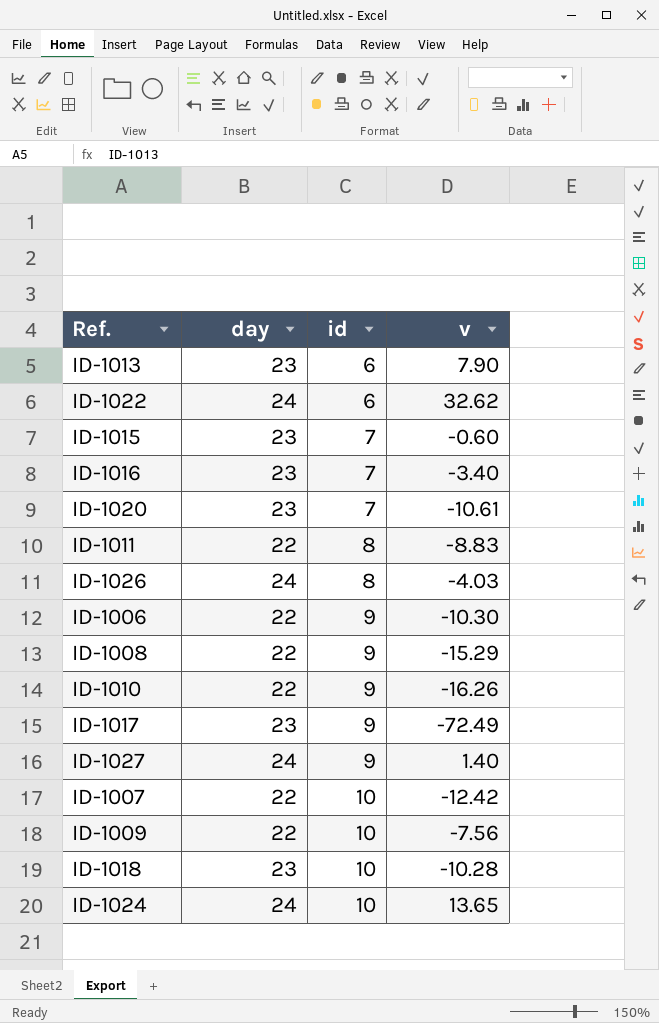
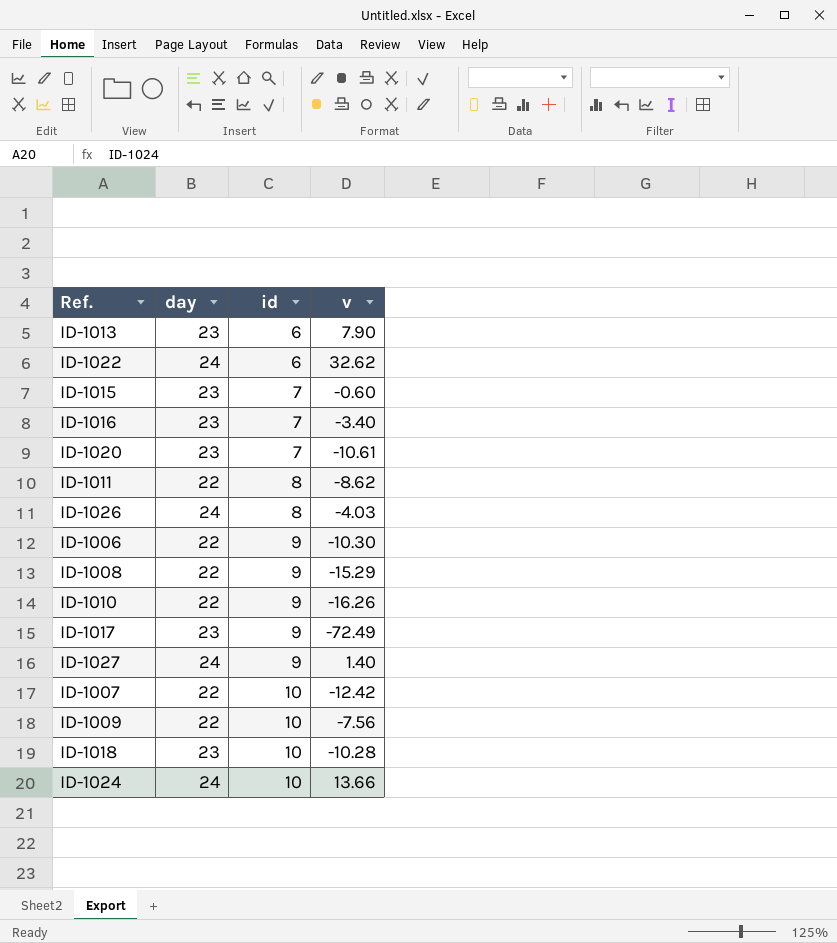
ID-1011 | v: -8.83 -> -8.62
ID-1024 | v: 13.65 -> 13.66

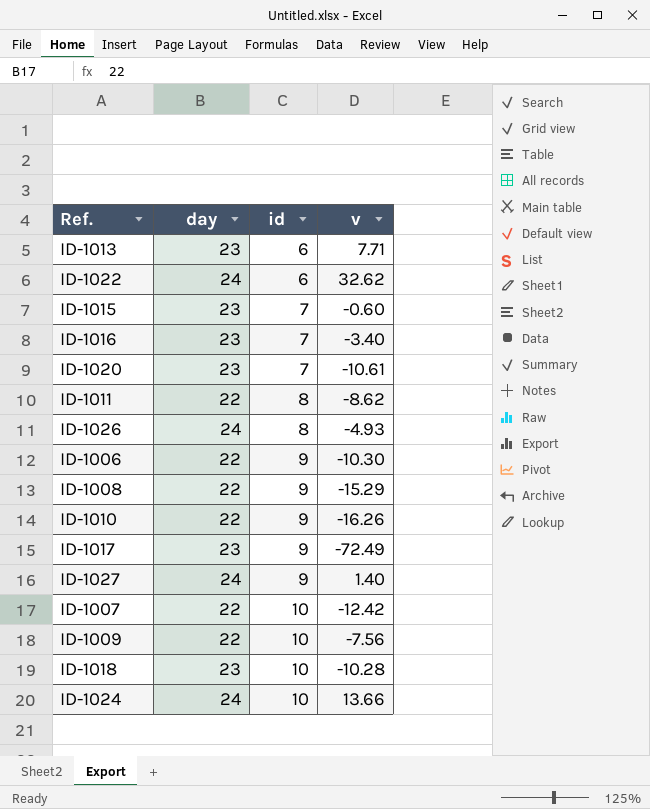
ID-1013 | v: 7.90 -> 7.71
ID-1026 | v: -4.03 -> -4.93

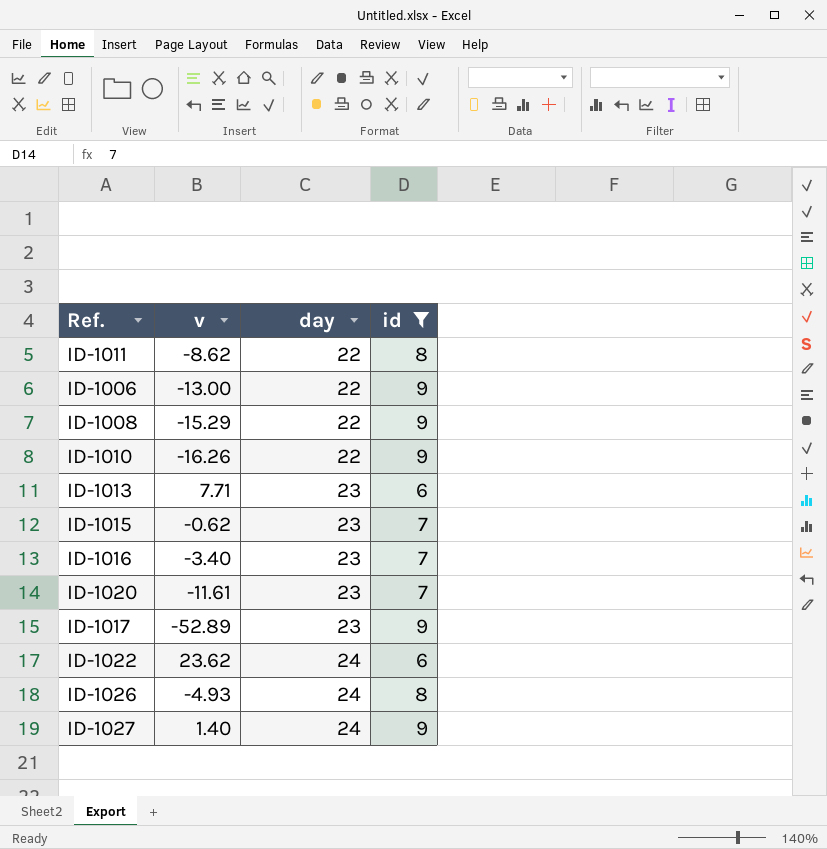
filter: none -> id != 10
row order: id ascending -> day ascending
column v | position: 4 -> 2
ID-1006 | v: -10.30 -> -13.00
ID-1015 | v: -0.60 -> -0.62
ID-1020 | v: -10.61 -> -11.61
ID-1017 | v: -72.49 -> -52.89
ID-1022 | v: 32.62 -> 23.62

